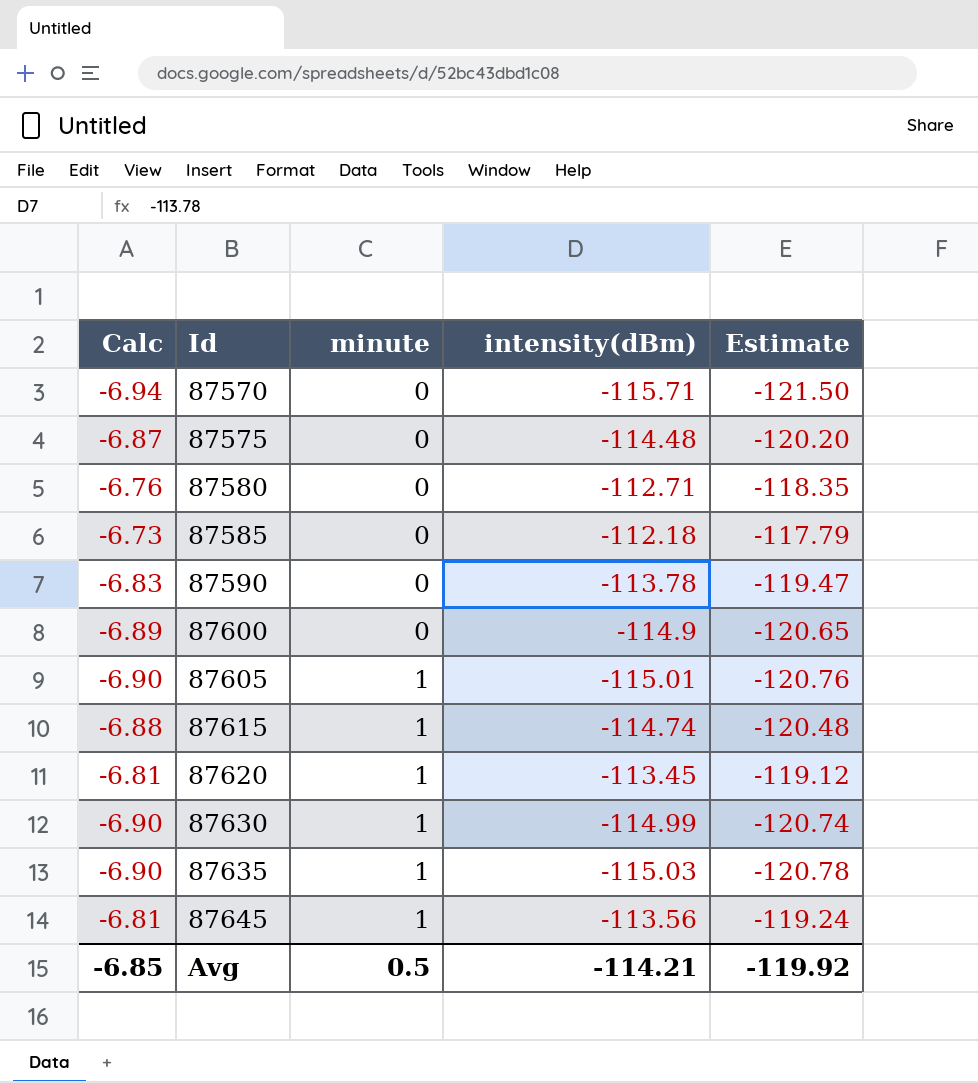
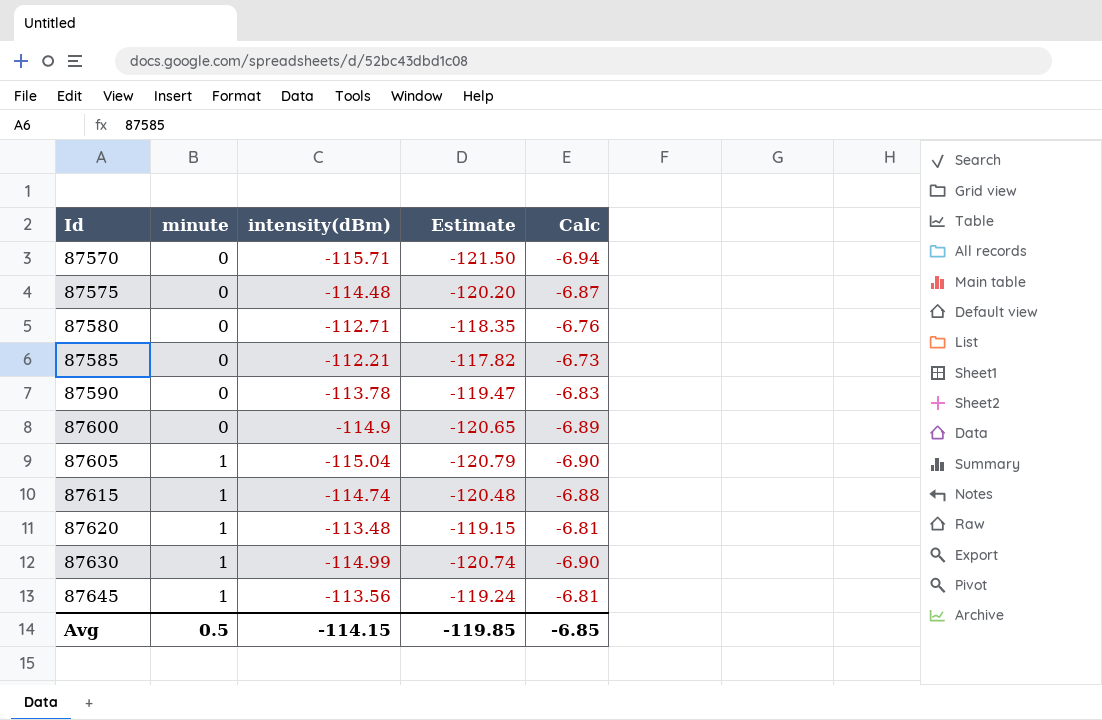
column Calc | position: 1 -> 5
row 87635: -6.90 | 1 | -115.03 | -120.78 -> none
87585 | intensity(dBm): -112.18 -> -112.21
87585 | Estimate: -117.79 -> -117.82
87605 | intensity(dBm): -115.01 -> -115.04
87605 | Estimate: -120.76 -> -120.79
87620 | intensity(dBm): -113.45 -> -113.48
87620 | Estimate: -119.12 -> -119.15
Avg | intensity(dBm): -114.21 -> -114.15
Avg | Estimate: -119.92 -> -119.85

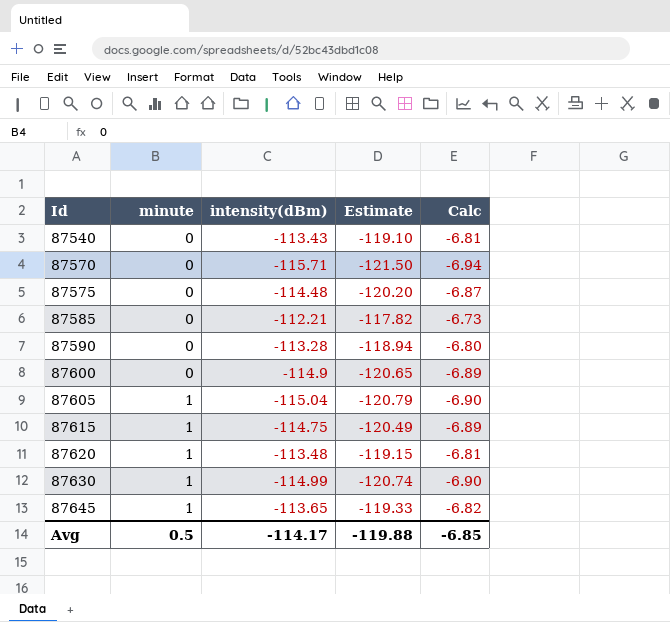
row 87580: 0 | -112.71 | -118.35 | -6.76 -> none
row 87540: none -> 0 | -113.43 | -119.10 | -6.81
87590 | intensity(dBm): -113.78 -> -113.28
87590 | Estimate: -119.47 -> -118.94
87590 | Calc: -6.83 -> -6.80
87615 | intensity(dBm): -114.74 -> -114.75
87615 | Estimate: -120.48 -> -120.49
87615 | Calc: -6.88 -> -6.89
87645 | intensity(dBm): -113.56 -> -113.65
87645 | Estimate: -119.24 -> -119.33
87645 | Calc: -6.81 -> -6.82
Avg | intensity(dBm): -114.15 -> -114.17
Avg | Estimate: -119.85 -> -119.88

